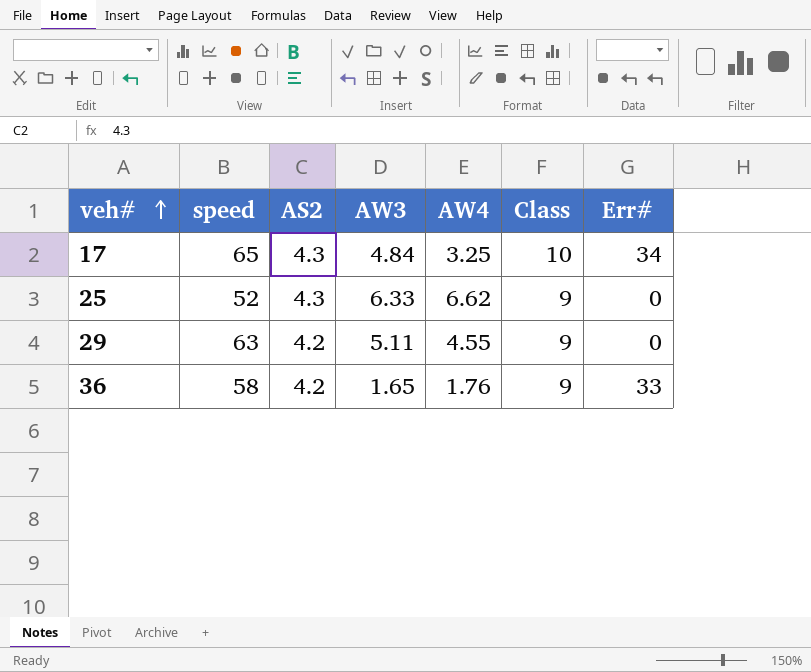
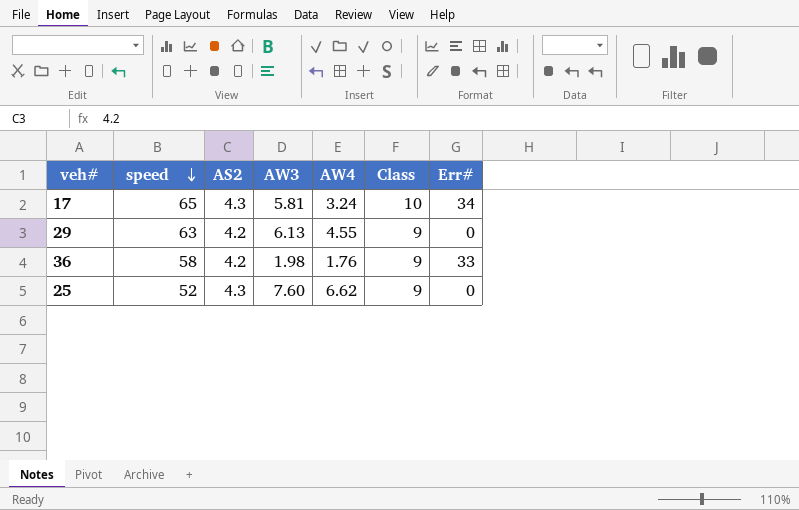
row order: veh# ascending -> speed descending
17 | AW3: 4.84 -> 5.81
17 | AW4: 3.25 -> 3.24
29 | AW3: 5.11 -> 6.13
36 | AW3: 1.65 -> 1.98
25 | AW3: 6.33 -> 7.60

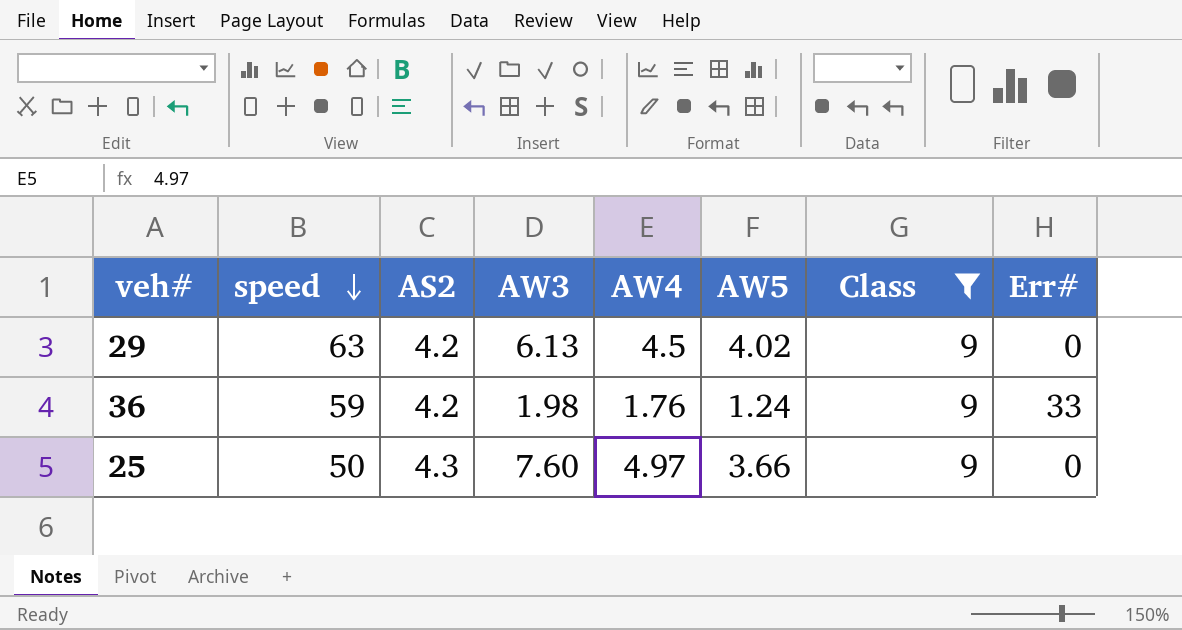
filter: none -> Class = 9
column AW5 | position: none -> 6
29 | AW4: 4.55 -> 4.5
36 | speed: 58 -> 59
25 | speed: 52 -> 50
25 | AW4: 6.62 -> 4.97

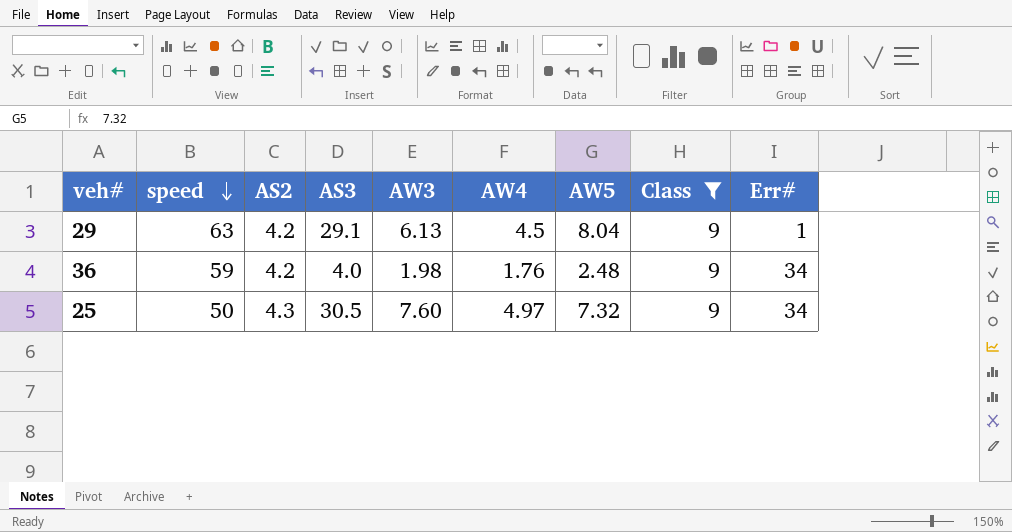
column AS3 | position: none -> 4
29 | AW5: 4.02 -> 8.04
29 | Err#: 0 -> 1
36 | AW5: 1.24 -> 2.48
36 | Err#: 33 -> 34
25 | AW5: 3.66 -> 7.32
25 | Err#: 0 -> 34

